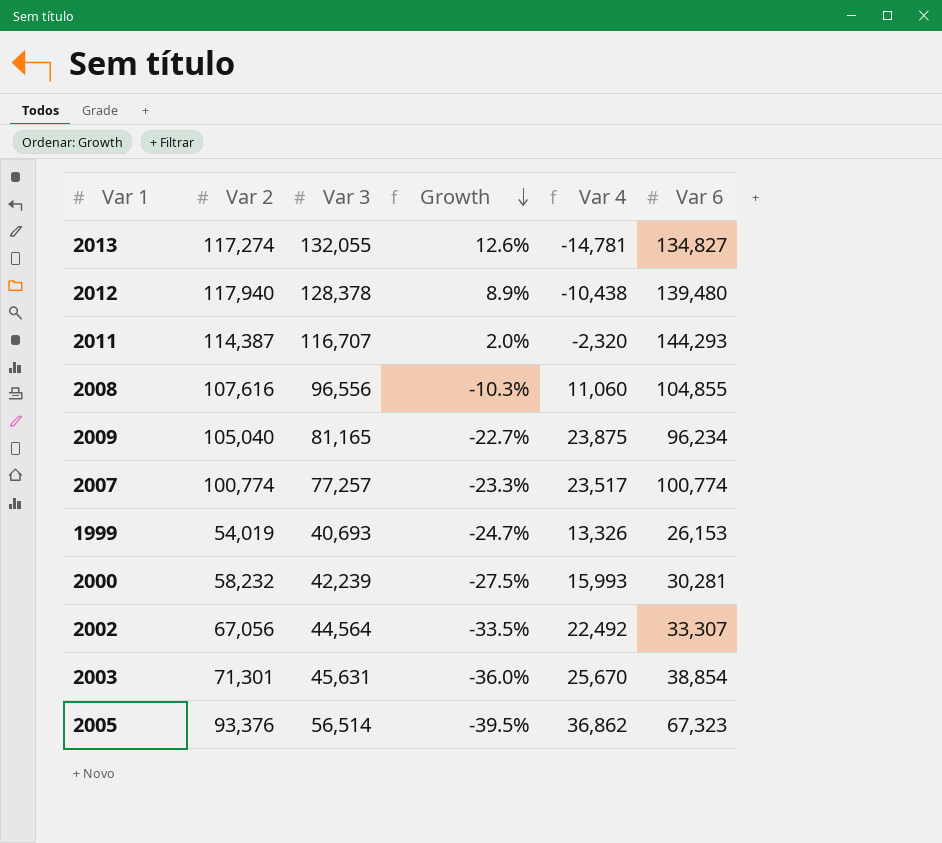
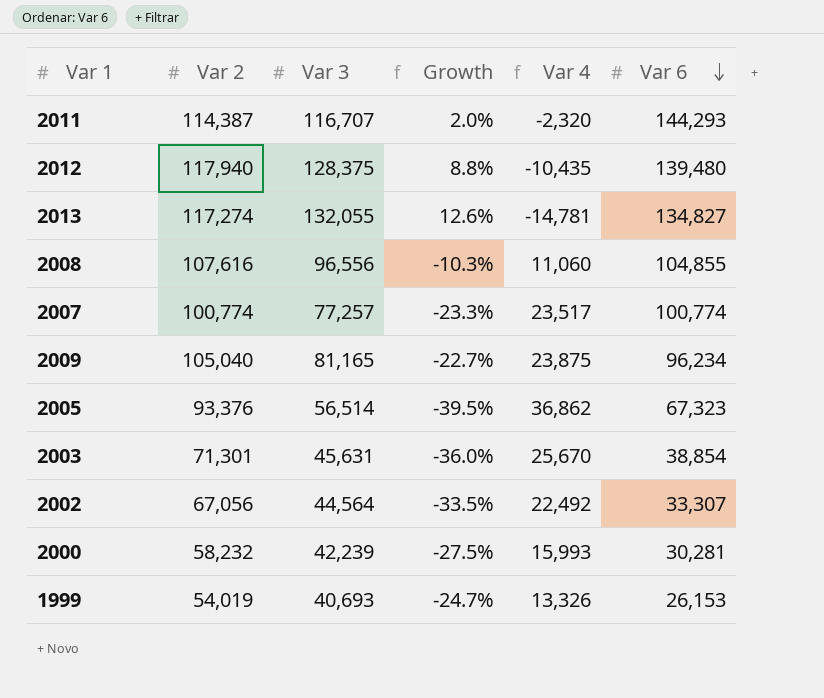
row order: Growth descending -> Var 6 descending
2012 | Var 3: 128,378 -> 128,375
2012 | Growth: 8.9% -> 8.8%
2012 | Var 4: -10,438 -> -10,435

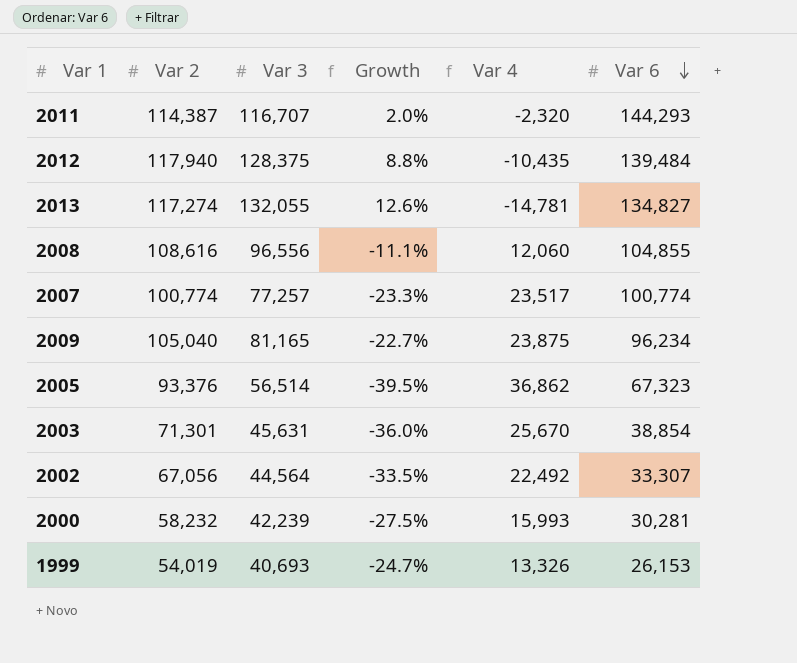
2012 | Var 6: 139,480 -> 139,484
2008 | Var 2: 107,616 -> 108,616
2008 | Growth: -10.3% -> -11.1%
2008 | Var 4: 11,060 -> 12,060

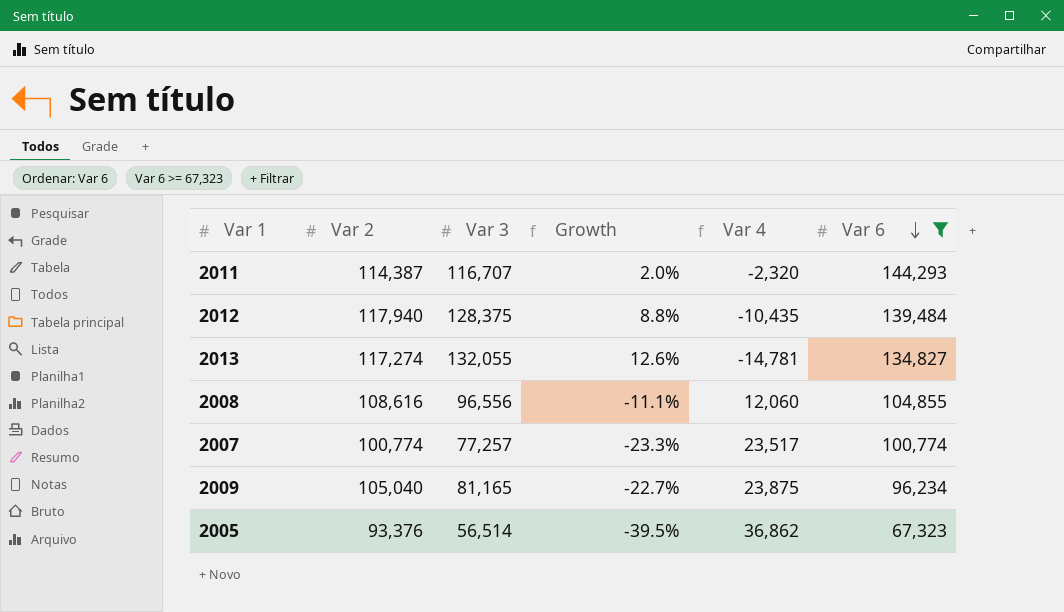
filter: none -> Var 6 >= 67,323

